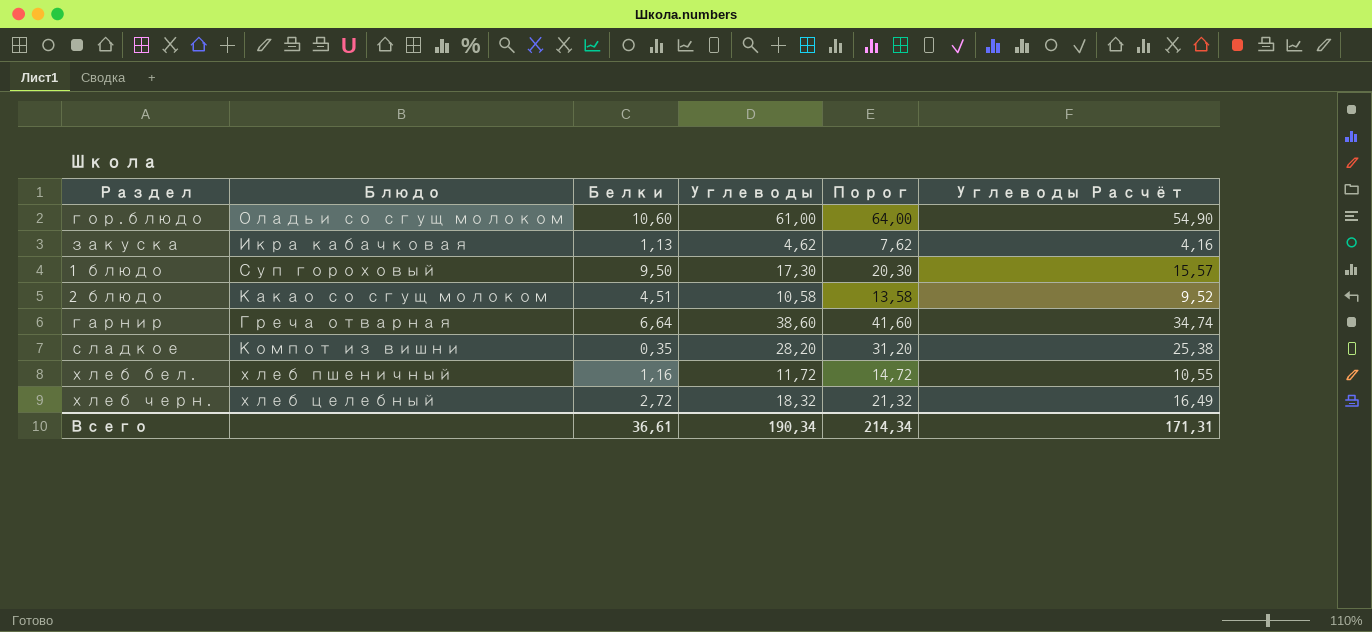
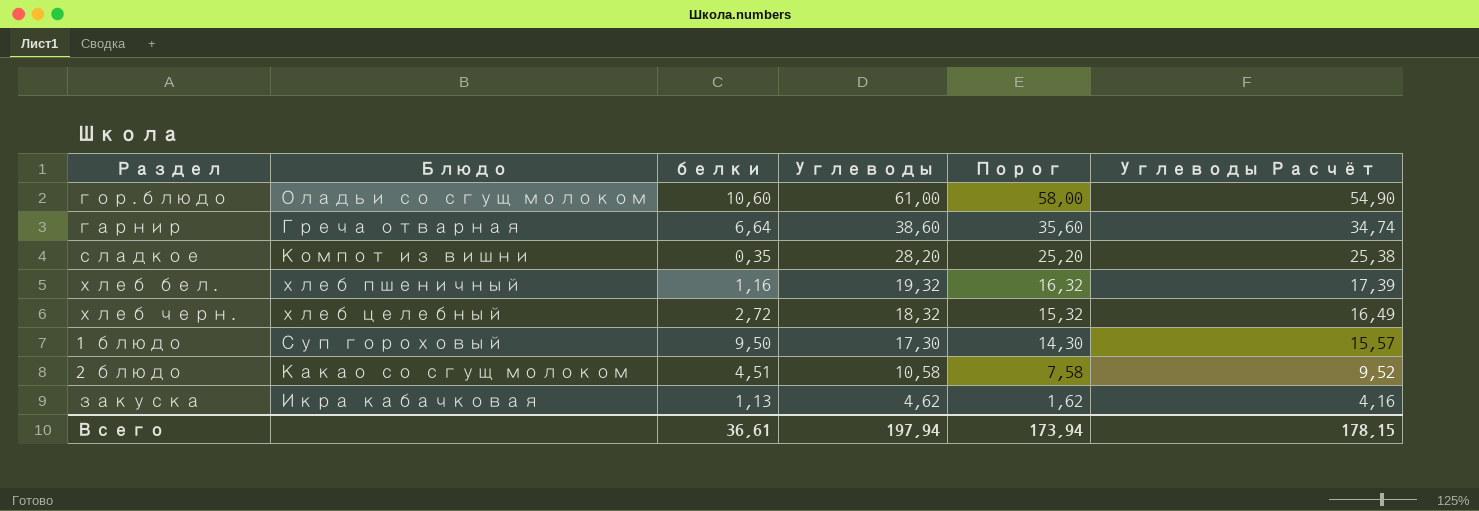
row order: none -> Углеводы descending
column name: Белки -> белки
column Порог | formula: [Углеводы] + 3 -> [Углеводы] - 3
хлеб бел. | Углеводы: 11,72 -> 19,32
хлеб бел. | Углеводы Расчёт: 10,55 -> 17,39
Всего | Углеводы: 190,34 -> 197,94
Всего | Порог: 214,34 -> 173,94
Всего | Углеводы Расчёт: 171,31 -> 178,15

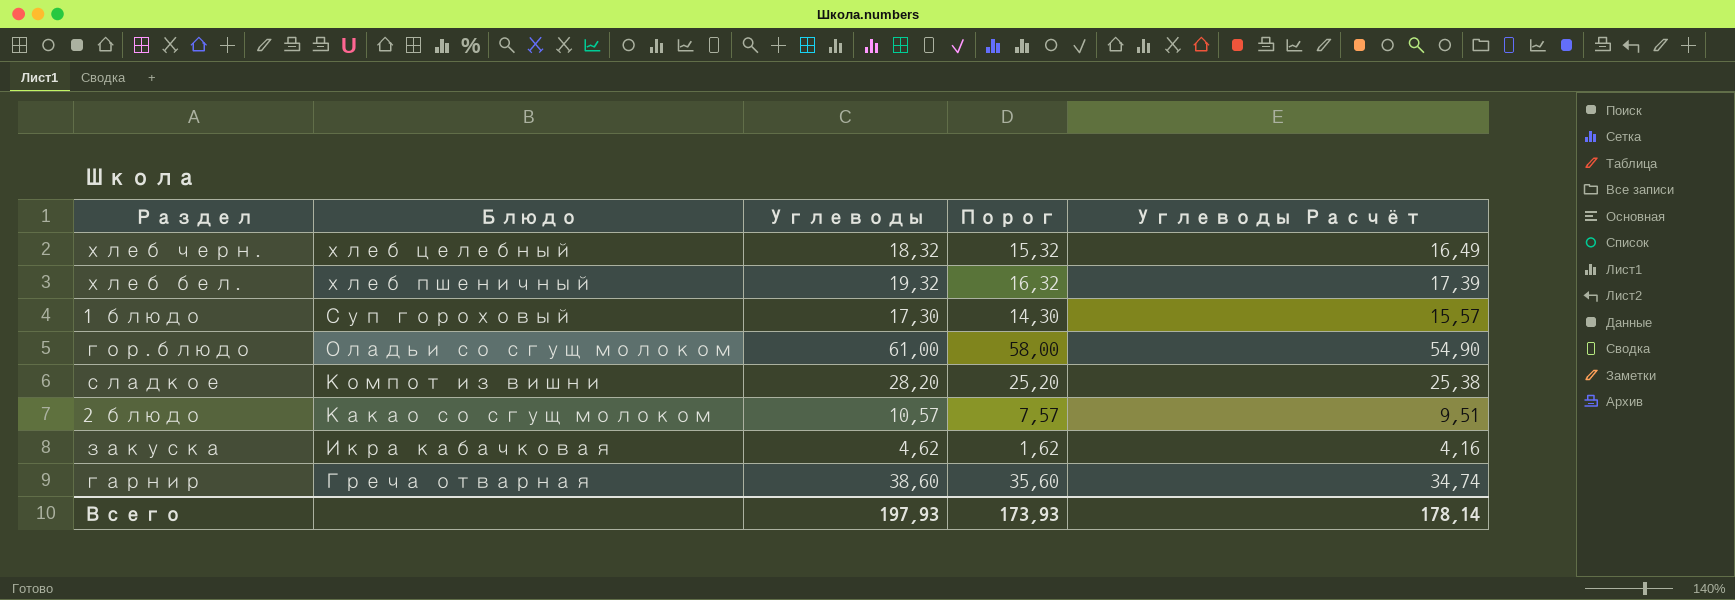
row order: Углеводы descending -> Блюдо descending
column белки | position: 3 -> none
2 блюдо | Углеводы: 10,58 -> 10,57
2 блюдо | Порог: 7,58 -> 7,57
2 блюдо | Углеводы Расчёт: 9,52 -> 9,51
Всего | Углеводы: 197,94 -> 197,93
Всего | Порог: 173,94 -> 173,93
Всего | Углеводы Расчёт: 178,15 -> 178,14

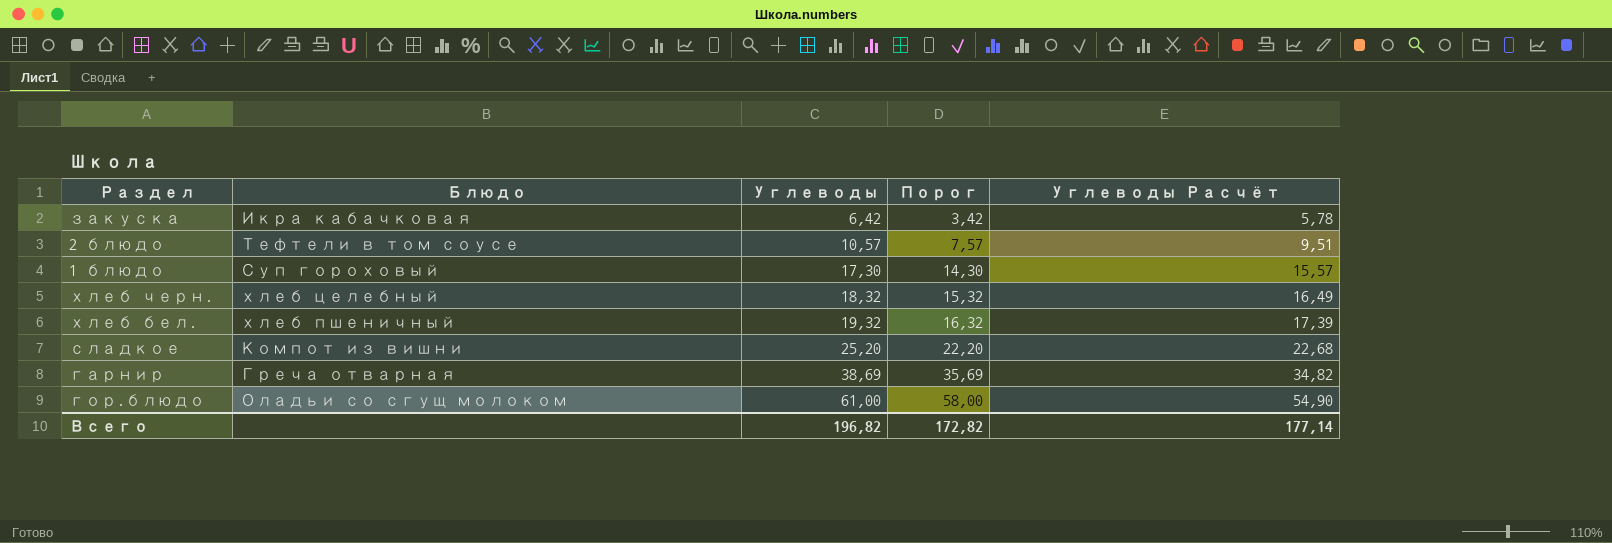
row order: Блюдо descending -> Углеводы ascending
закуска | Углеводы: 4,62 -> 6,42
закуска | Порог: 1,62 -> 3,42
закуска | Углеводы Расчёт: 4,16 -> 5,78
2 блюдо | Блюдо: Какао со сгущ молоком -> Тефтели в том соусе
сладкое | Углеводы: 28,20 -> 25,20
сладкое | Порог: 25,20 -> 22,20
сладкое | Углеводы Расчёт: 25,38 -> 22,68
гарнир | Углеводы: 38,60 -> 38,69
гарнир | Порог: 35,60 -> 35,69
гарнир | Углеводы Расчёт: 34,74 -> 34,82
Всего | Углеводы: 197,93 -> 196,82
Всего | Порог: 173,93 -> 172,82
Всего | Углеводы Расчёт: 178,14 -> 177,14

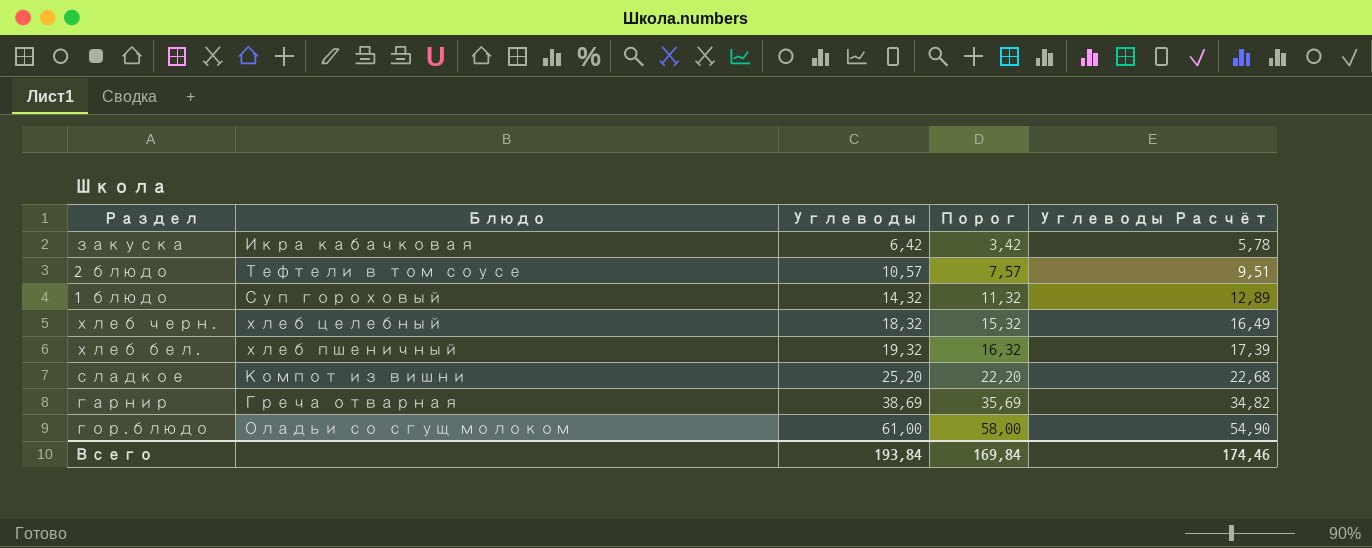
1 блюдо | Углеводы: 17,30 -> 14,32
1 блюдо | Порог: 14,30 -> 11,32
1 блюдо | Углеводы Расчёт: 15,57 -> 12,89
Всего | Углеводы: 196,82 -> 193,84
Всего | Порог: 172,82 -> 169,84
Всего | Углеводы Расчёт: 177,14 -> 174,46

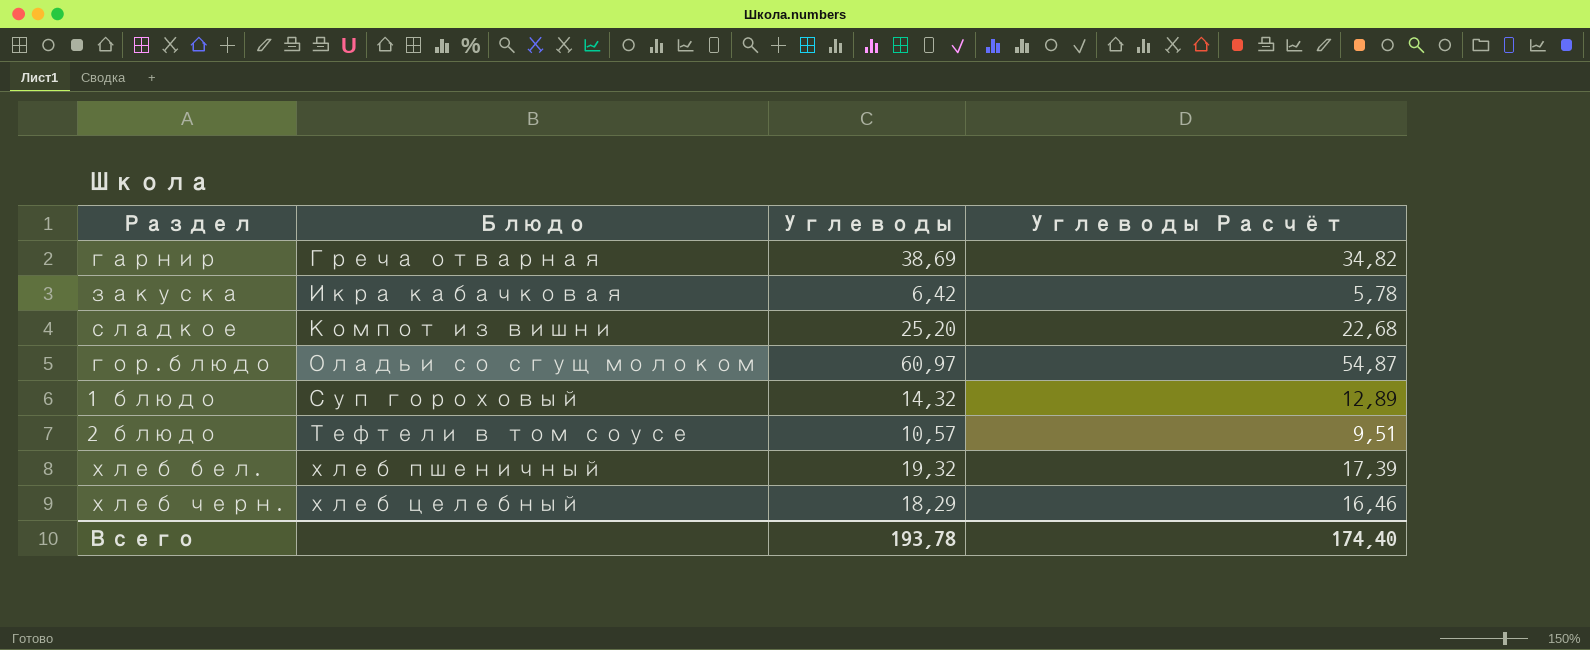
row order: Углеводы ascending -> Блюдо ascending
column Порог | formula: [Углеводы] - 3 -> none
гор.блюдо | Углеводы: 61,00 -> 60,97
гор.блюдо | Углеводы Расчёт: 54,90 -> 54,87
хлеб черн. | Углеводы: 18,32 -> 18,29
хлеб черн. | Углеводы Расчёт: 16,49 -> 16,46
Всего | Углеводы: 193,84 -> 193,78
Всего | Углеводы Расчёт: 174,46 -> 174,40

